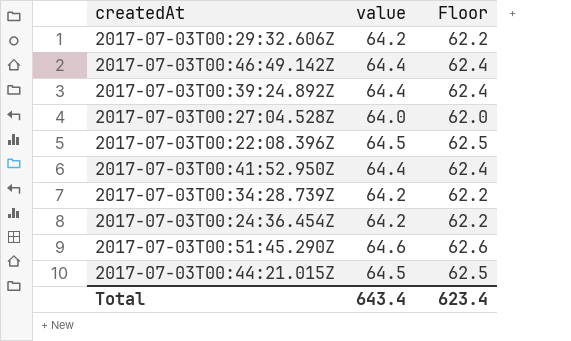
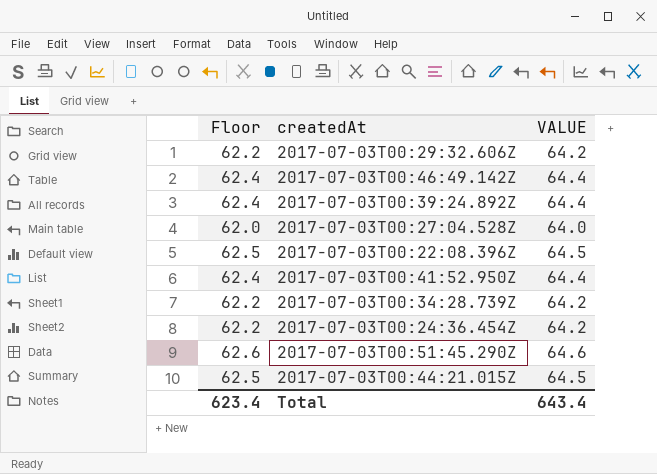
column Floor | position: 3 -> 1
column name: value -> VALUE

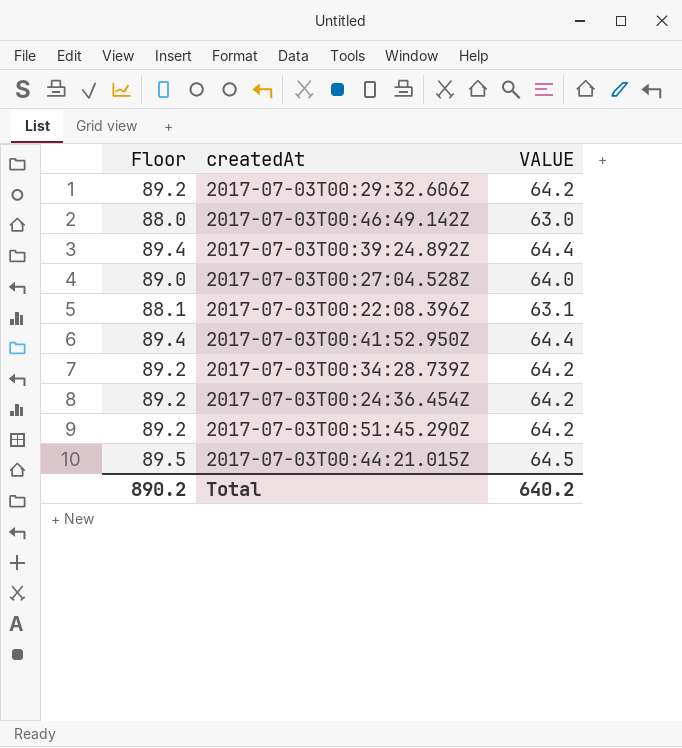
column Floor | formula: [VALUE] - 2 -> [VALUE] + 25
2017-07-03T00:46:49.142Z | VALUE: 64.4 -> 63.0
2017-07-03T00:22:08.396Z | VALUE: 64.5 -> 63.1
2017-07-03T00:51:45.290Z | VALUE: 64.6 -> 64.2
Total | Floor: 623.4 -> 890.2
Total | VALUE: 643.4 -> 640.2

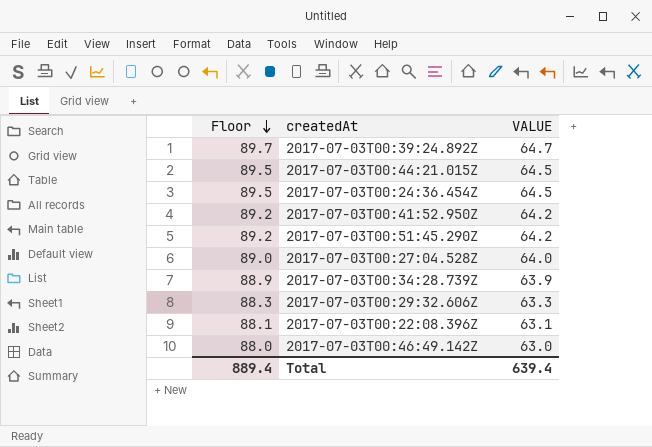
row order: none -> Floor descending
2017-07-03T00:39:24.892Z | Floor: 89.4 -> 89.7
2017-07-03T00:39:24.892Z | VALUE: 64.4 -> 64.7
2017-07-03T00:24:36.454Z | Floor: 89.2 -> 89.5
2017-07-03T00:24:36.454Z | VALUE: 64.2 -> 64.5
2017-07-03T00:41:52.950Z | Floor: 89.4 -> 89.2
2017-07-03T00:41:52.950Z | VALUE: 64.4 -> 64.2
2017-07-03T00:34:28.739Z | Floor: 89.2 -> 88.9
2017-07-03T00:34:28.739Z | VALUE: 64.2 -> 63.9
2017-07-03T00:29:32.606Z | Floor: 89.2 -> 88.3
2017-07-03T00:29:32.606Z | VALUE: 64.2 -> 63.3
Total | Floor: 890.2 -> 889.4
Total | VALUE: 640.2 -> 639.4

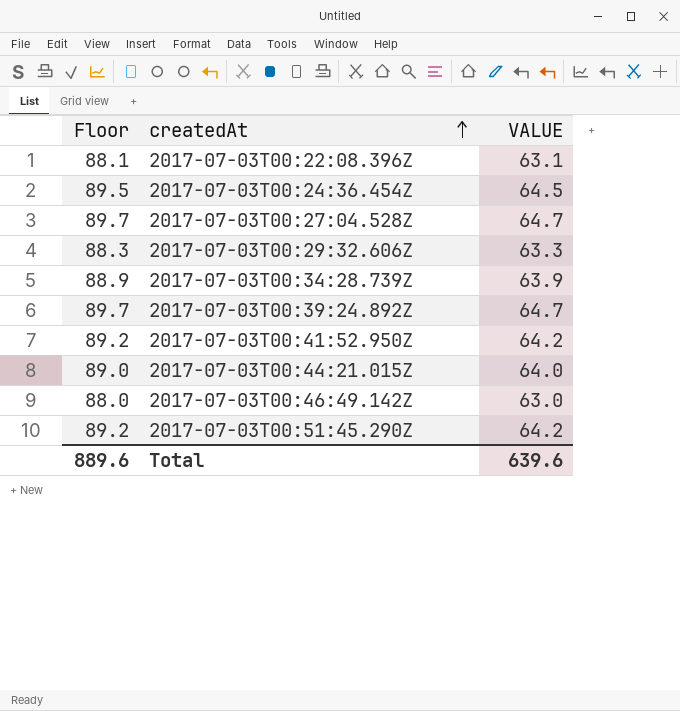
row order: Floor descending -> createdAt ascending
2017-07-03T00:27:04.528Z | Floor: 89.0 -> 89.7
2017-07-03T00:27:04.528Z | VALUE: 64.0 -> 64.7
2017-07-03T00:44:21.015Z | Floor: 89.5 -> 89.0
2017-07-03T00:44:21.015Z | VALUE: 64.5 -> 64.0
Total | Floor: 889.4 -> 889.6
Total | VALUE: 639.4 -> 639.6

